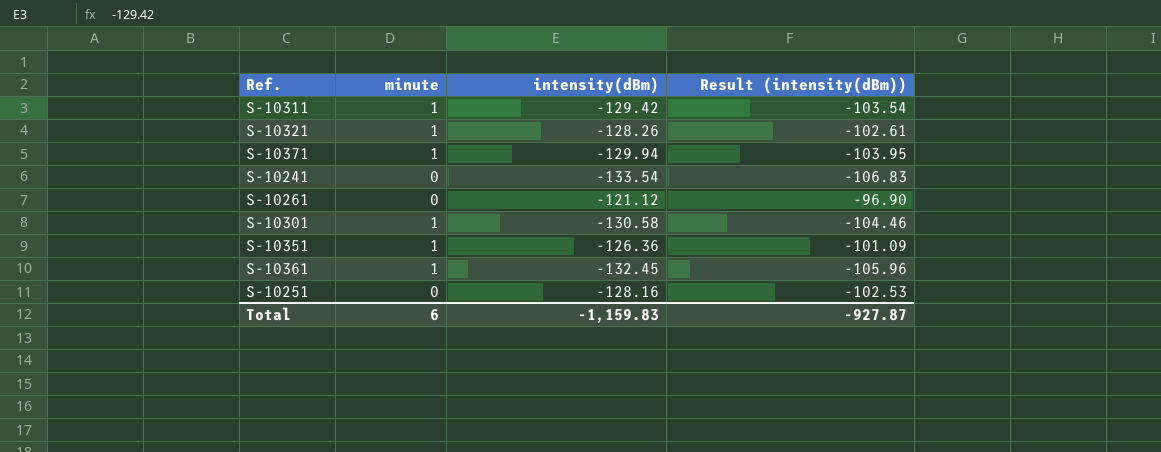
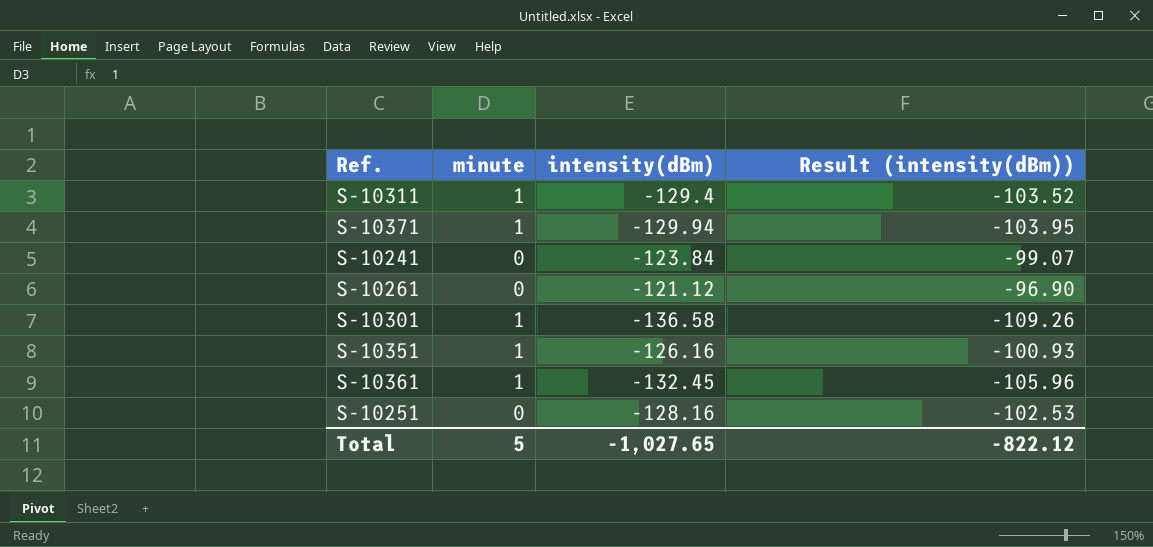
row S-10321: 1 | -128.26 | -102.61 -> none
S-10311 | intensity(dBm): -129.42 -> -129.4
S-10311 | Result (intensity(dBm)): -103.54 -> -103.52
S-10241 | intensity(dBm): -133.54 -> -123.84
S-10241 | Result (intensity(dBm)): -106.83 -> -99.07
S-10301 | intensity(dBm): -130.58 -> -136.58
S-10301 | Result (intensity(dBm)): -104.46 -> -109.26
S-10351 | intensity(dBm): -126.36 -> -126.16
S-10351 | Result (intensity(dBm)): -101.09 -> -100.93
Total | minute: 6 -> 5
Total | intensity(dBm): -1,159.83 -> -1,027.65
Total | Result (intensity(dBm)): -927.87 -> -822.12

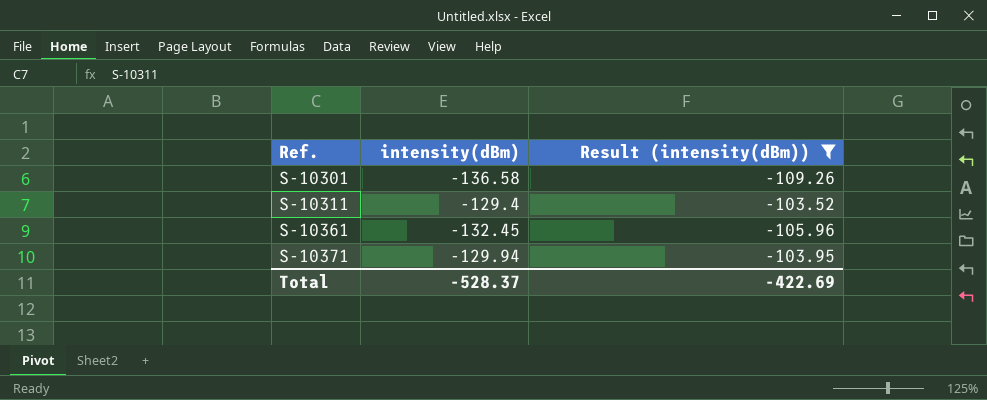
filter: none -> Result (intensity(dBm)) <= -103.52
row order: none -> Ref. ascending
column minute | position: 2 -> none
Total | intensity(dBm): -1,027.65 -> -528.37
Total | Result (intensity(dBm)): -822.12 -> -422.69

